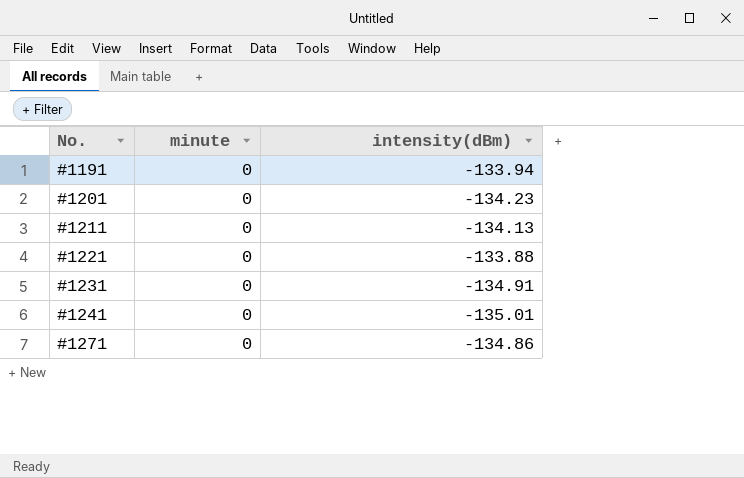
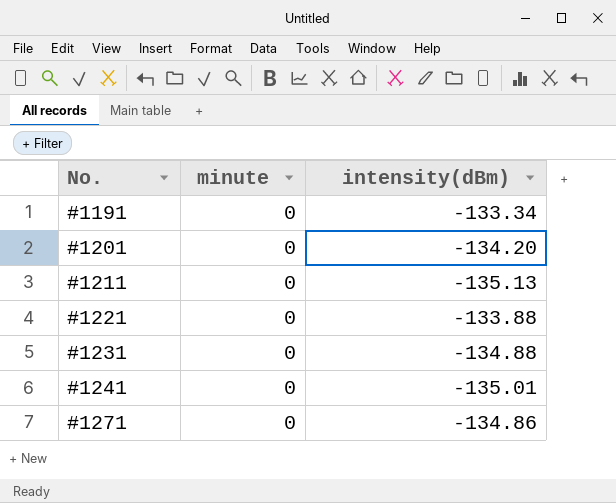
#1191 | intensity(dBm): -133.94 -> -133.34
#1201 | intensity(dBm): -134.23 -> -134.20
#1211 | intensity(dBm): -134.13 -> -135.13
#1231 | intensity(dBm): -134.91 -> -134.88

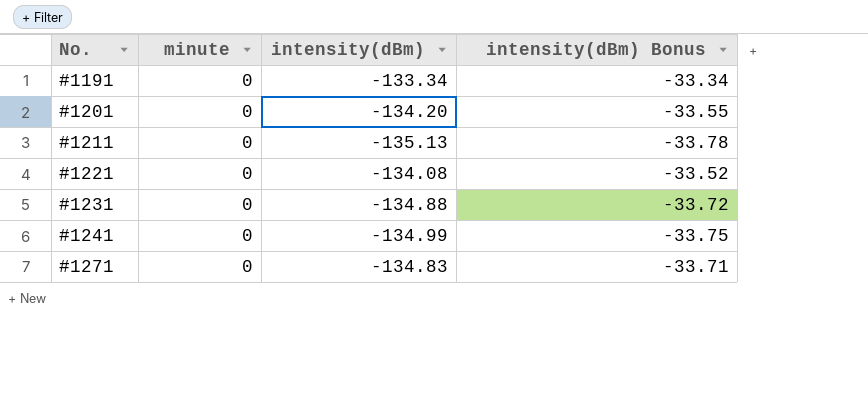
column intensity(dBm) Bonus | formula: none -> [intensity(dBm)] * 0.25
#1221 | intensity(dBm): -133.88 -> -134.08
#1241 | intensity(dBm): -135.01 -> -134.99
#1271 | intensity(dBm): -134.86 -> -134.83

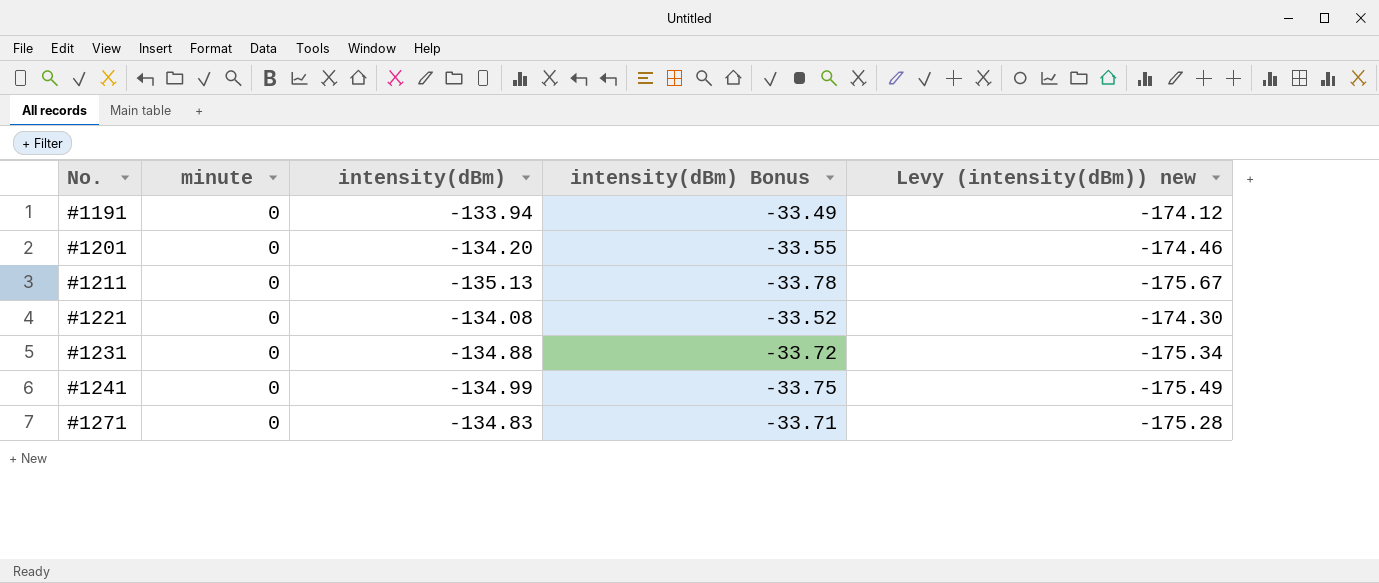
column Levy (intensity(dBm)) new | formula: none -> [intensity(dBm)] * 1.3
#1191 | intensity(dBm): -133.34 -> -133.94
#1191 | intensity(dBm) Bonus: -33.34 -> -33.49

